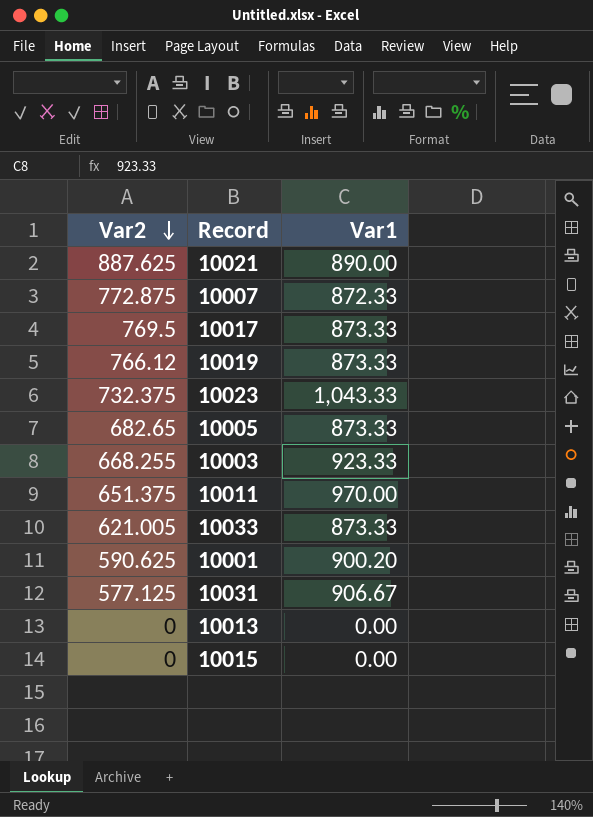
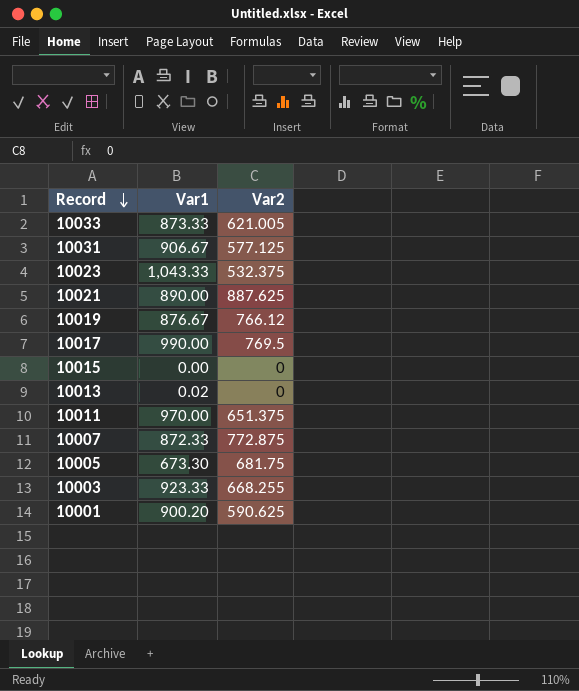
row order: Var2 descending -> Record descending
column Var2 | position: 1 -> 3
10023 | Var2: 732.375 -> 532.375
10019 | Var1: 873.33 -> 876.67
10017 | Var1: 873.33 -> 990.00
10013 | Var1: 0.00 -> 0.02
10005 | Var1: 873.33 -> 673.30
10005 | Var2: 682.65 -> 681.75

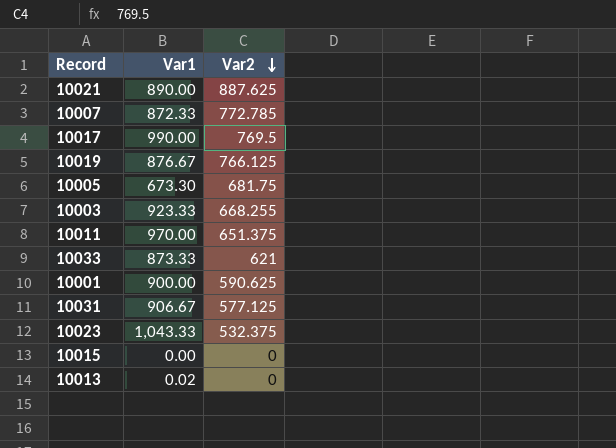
row order: Record descending -> Var2 descending
10007 | Var2: 772.875 -> 772.785
10019 | Var2: 766.12 -> 766.125
10033 | Var2: 621.005 -> 621
10001 | Var1: 900.20 -> 900.00

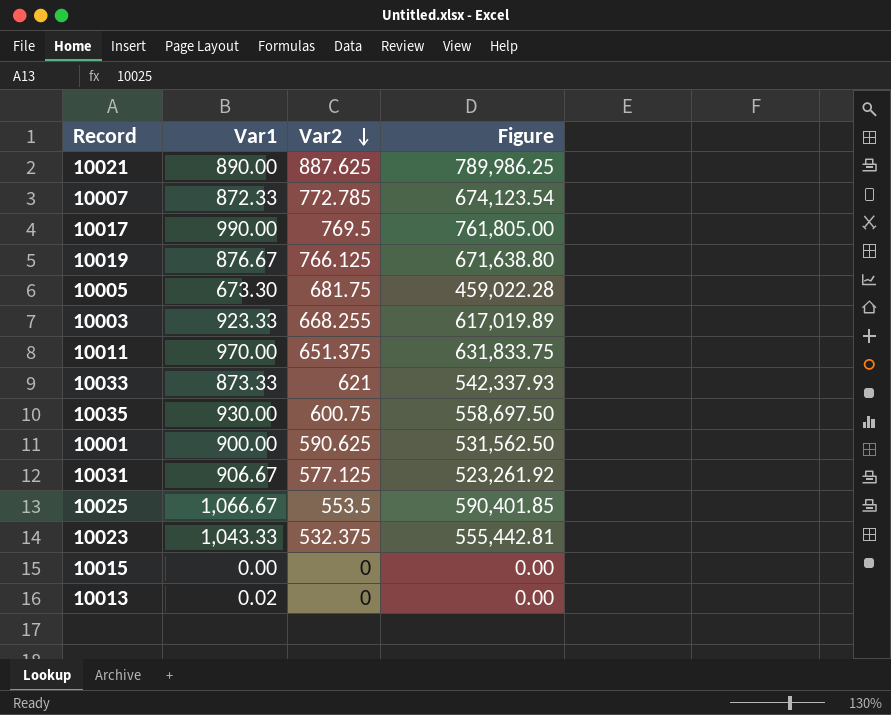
column Figure | formula: none -> [Var1] * [Var2]
row 10035: none -> 930.00 | 600.75 | 558,697.50
row 10025: none -> 1,066.67 | 553.5 | 590,401.85

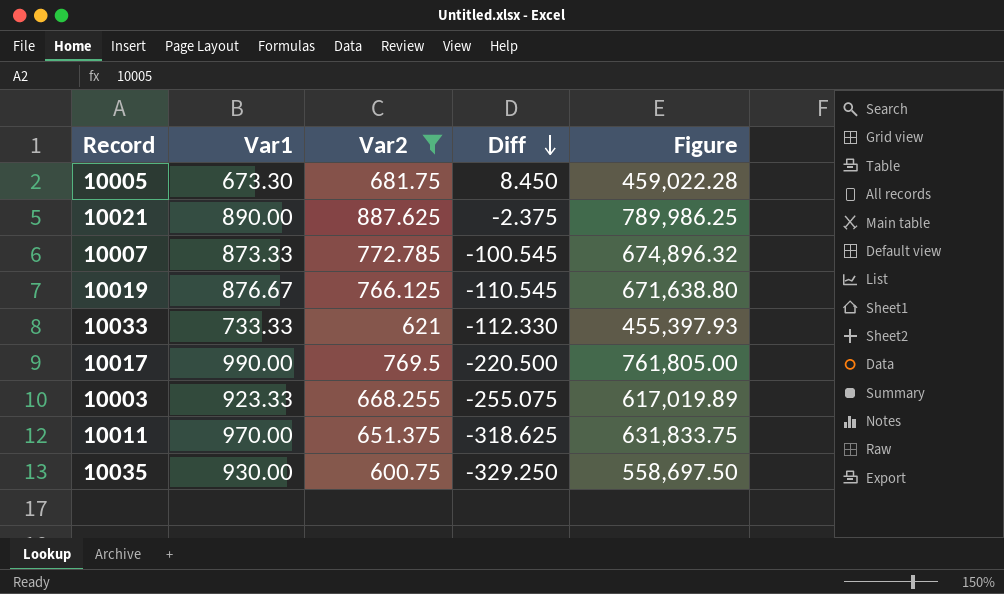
filter: none -> Var2 >= 600.75
row order: Var2 descending -> Diff descending
column Diff | formula: none -> [Var2] - [Var1]
10007 | Var1: 872.33 -> 873.33
10007 | Figure: 674,123.54 -> 674,896.32
10033 | Var1: 873.33 -> 733.33
10033 | Figure: 542,337.93 -> 455,397.93

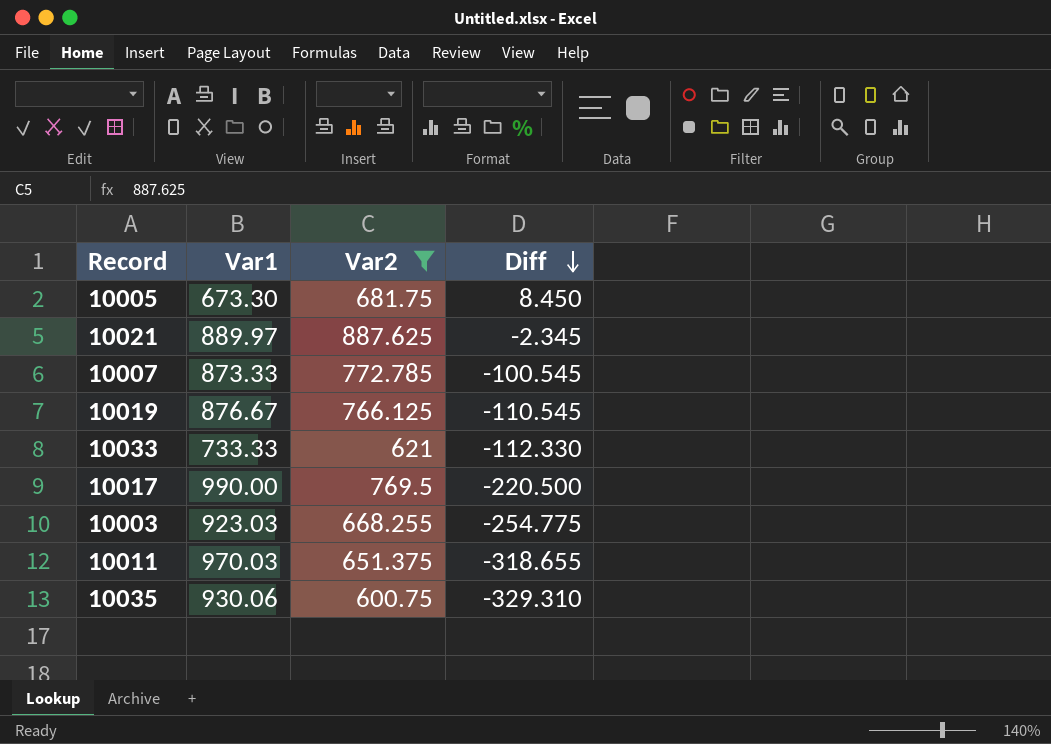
column Figure | formula: [Var1] * [Var2] -> none
10021 | Var1: 890.00 -> 889.97
10021 | Diff: -2.375 -> -2.345
10003 | Var1: 923.33 -> 923.03
10003 | Diff: -255.075 -> -254.775
10011 | Var1: 970.00 -> 970.03
10011 | Diff: -318.625 -> -318.655
10035 | Var1: 930.00 -> 930.06
10035 | Diff: -329.250 -> -329.310

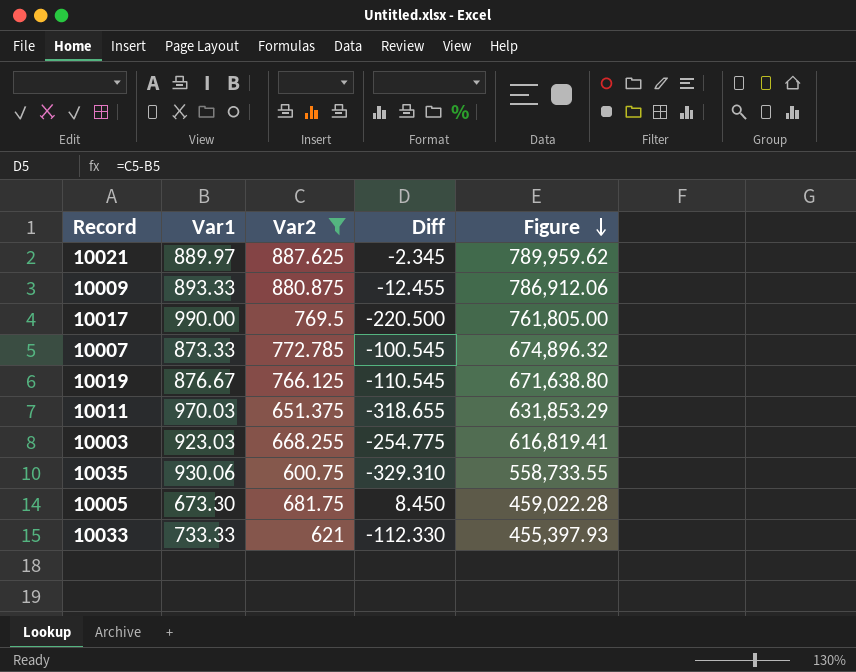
row order: Diff descending -> Figure descending
column Figure | formula: none -> [Var1] * [Var2]
row 10009: none -> 893.33 | 880.875 | -12.455 | 786,912.06

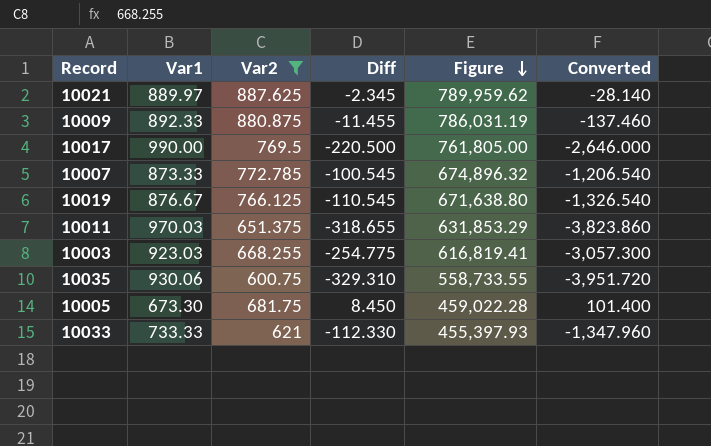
column Converted | formula: none -> [Diff] * 12
10009 | Var1: 893.33 -> 892.33
10009 | Diff: -12.455 -> -11.455
10009 | Figure: 786,912.06 -> 786,031.19

